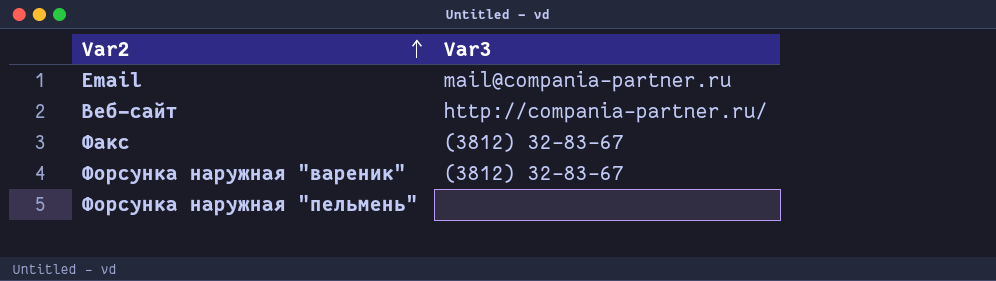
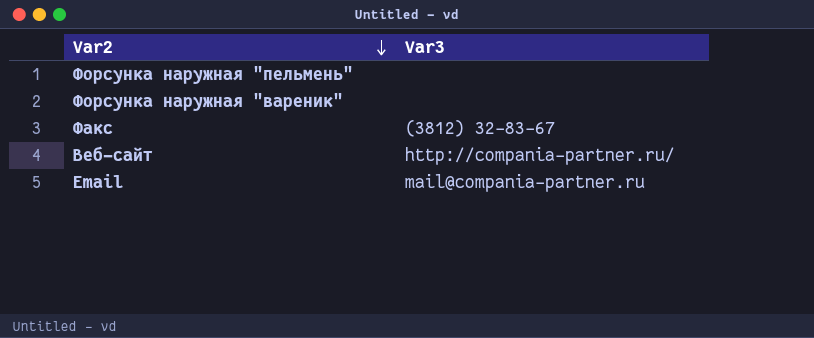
row order: Var2 ascending -> Var2 descending
Форсунка наружная "вареник" | Var3: (3812) 32-83-67 -> none

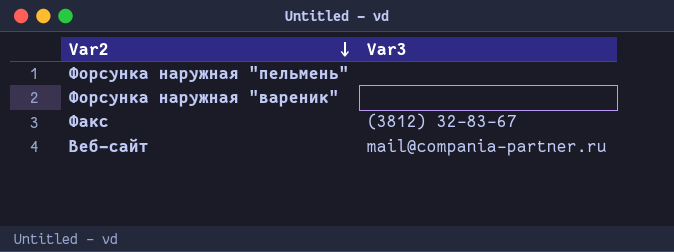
row Email: mail@compania-partner.ru -> none
Веб-сайт | Var3: http://compania-partner.ru/ -> mail@compania-partner.ru

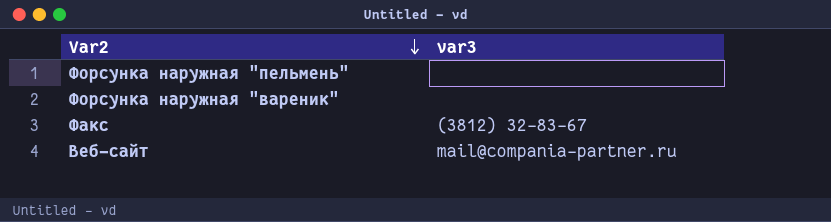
column name: Var3 -> var3

